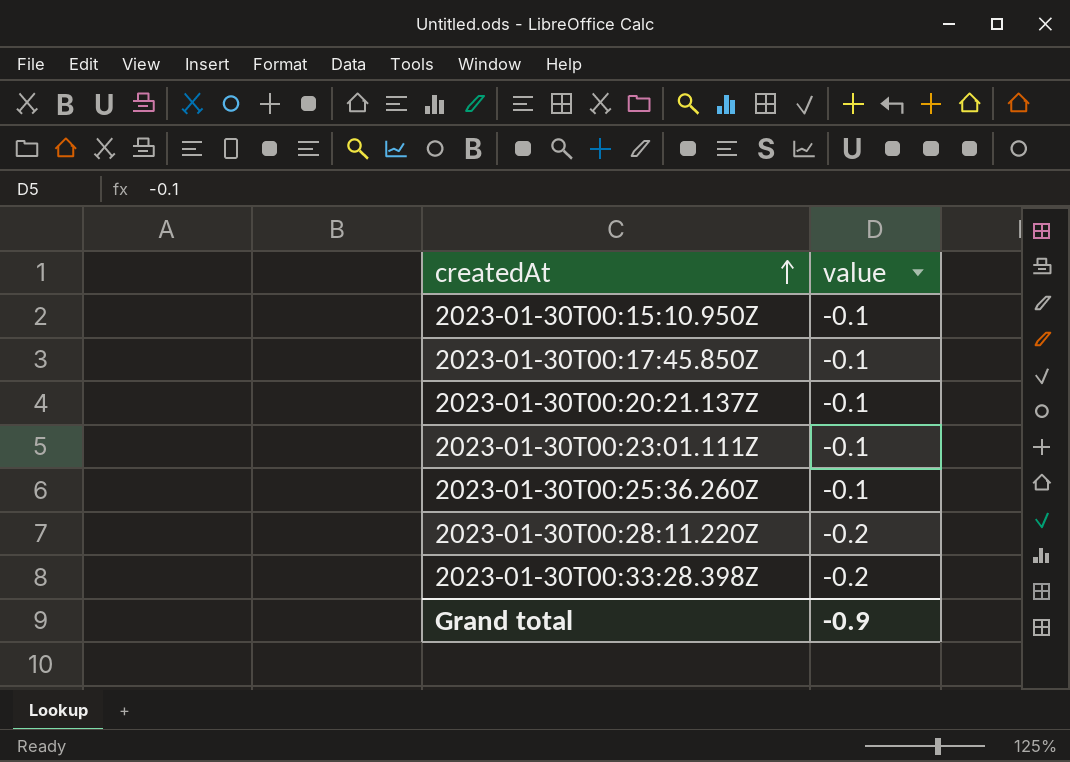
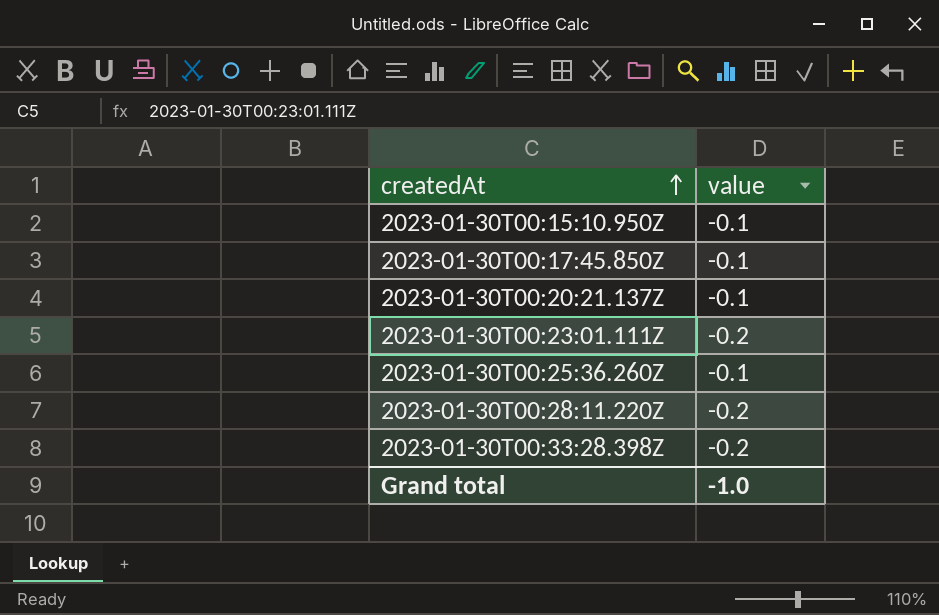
2023-01-30T00:23:01.111Z | value: -0.1 -> -0.2
Grand total | value: -0.9 -> -1.0

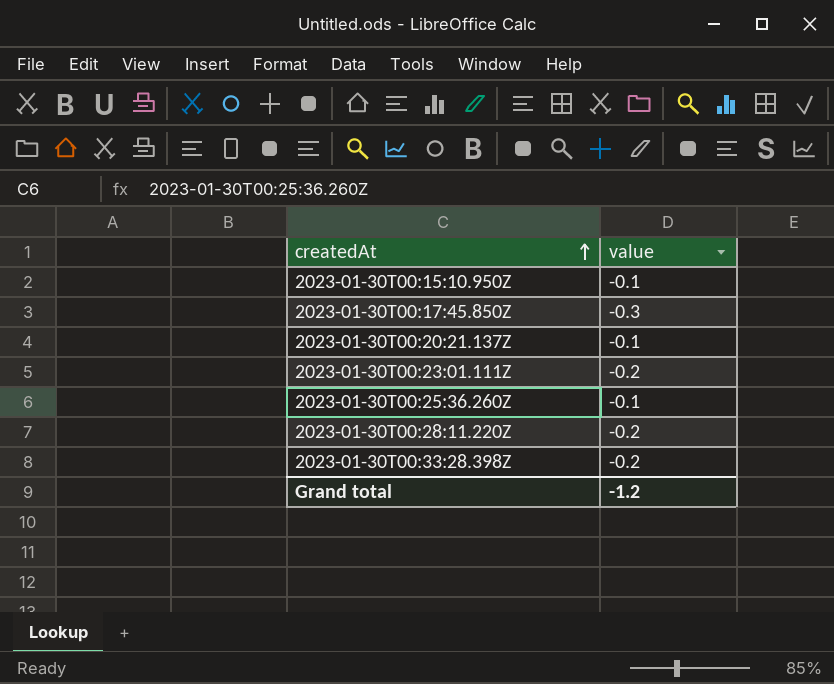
2023-01-30T00:17:45.850Z | value: -0.1 -> -0.3
Grand total | value: -1.0 -> -1.2

